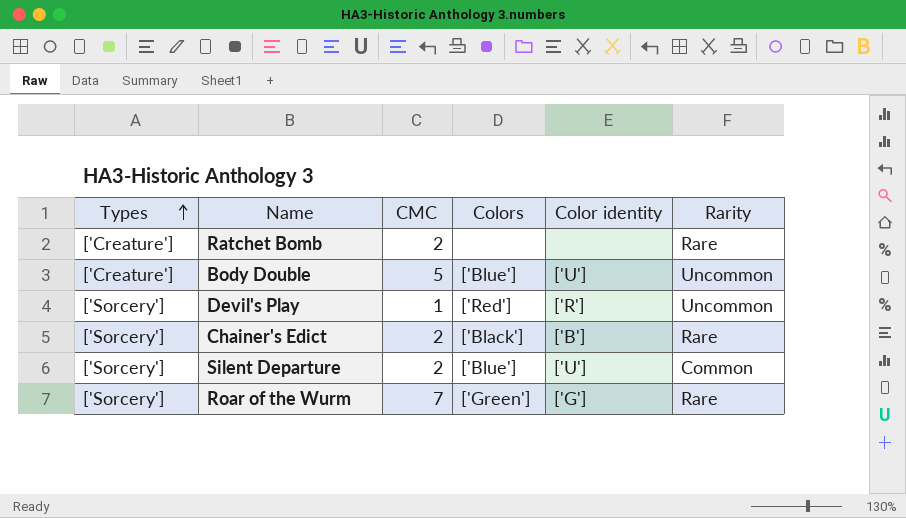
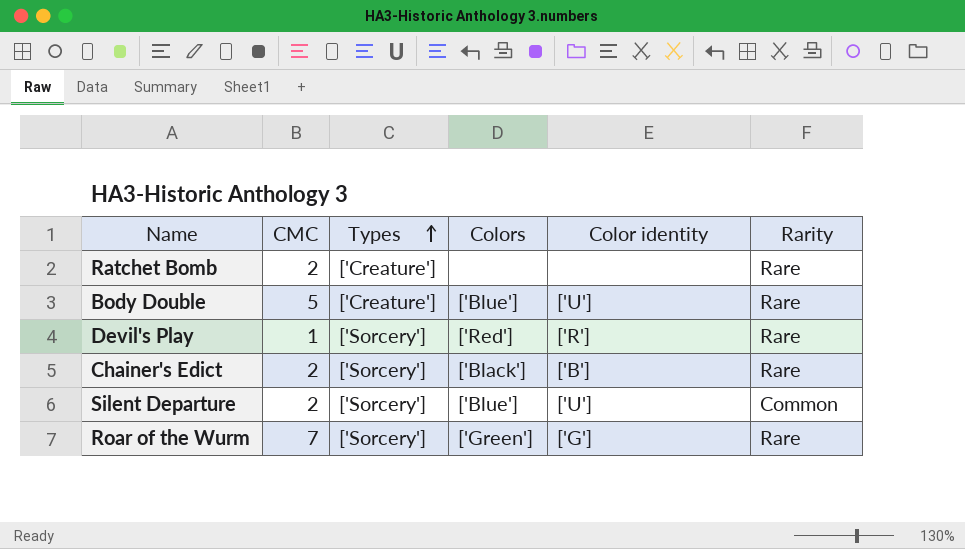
column Types | position: 1 -> 3
Body Double | Rarity: Uncommon -> Rare
Devil's Play | Rarity: Uncommon -> Rare

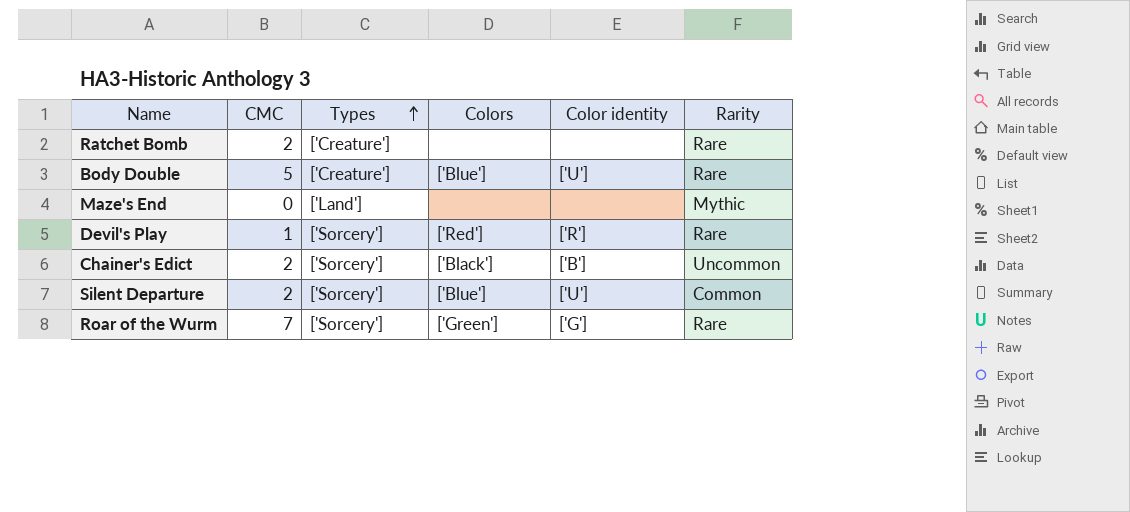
row Maze's End: none -> 0 | ['Land'] | none | none | Mythic
Chainer's Edict | Rarity: Rare -> Uncommon

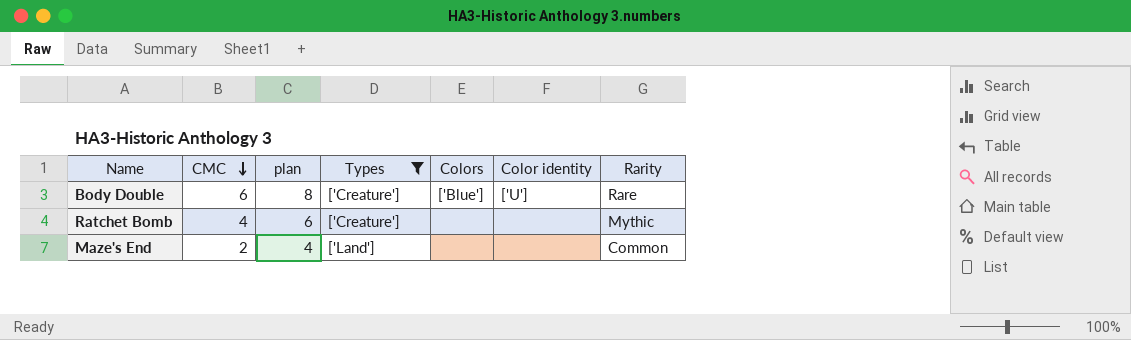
filter: none -> Types != ['Sorcery']
row order: Types ascending -> CMC descending
column plan | formula: none -> [CMC] + 2
Body Double | CMC: 5 -> 6
Ratchet Bomb | CMC: 2 -> 4
Ratchet Bomb | Rarity: Rare -> Mythic
Maze's End | CMC: 0 -> 2
Maze's End | Rarity: Mythic -> Common

